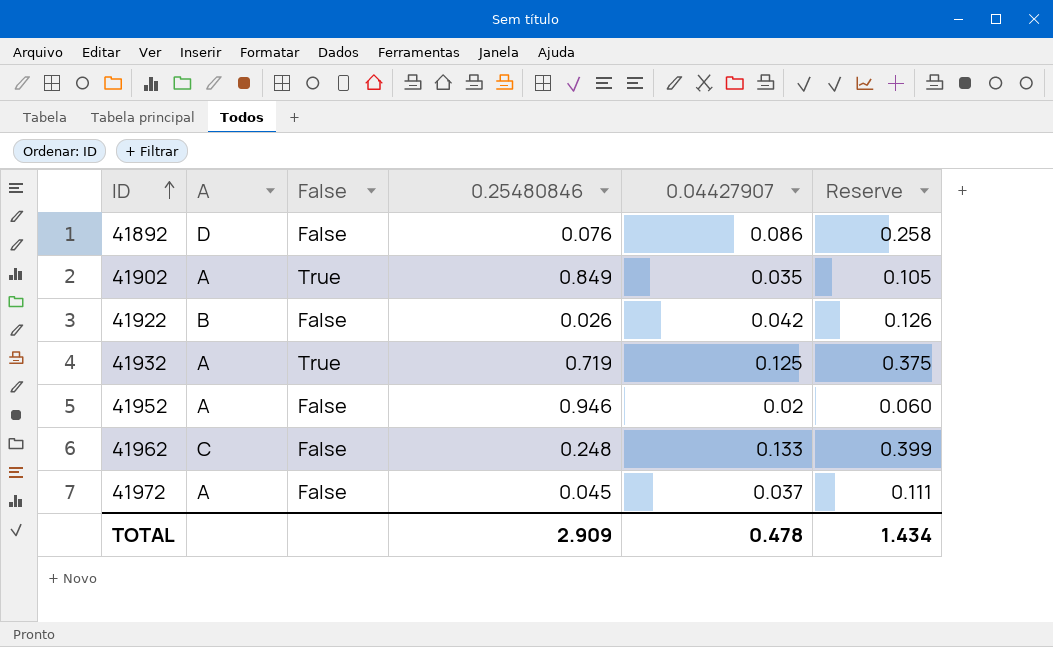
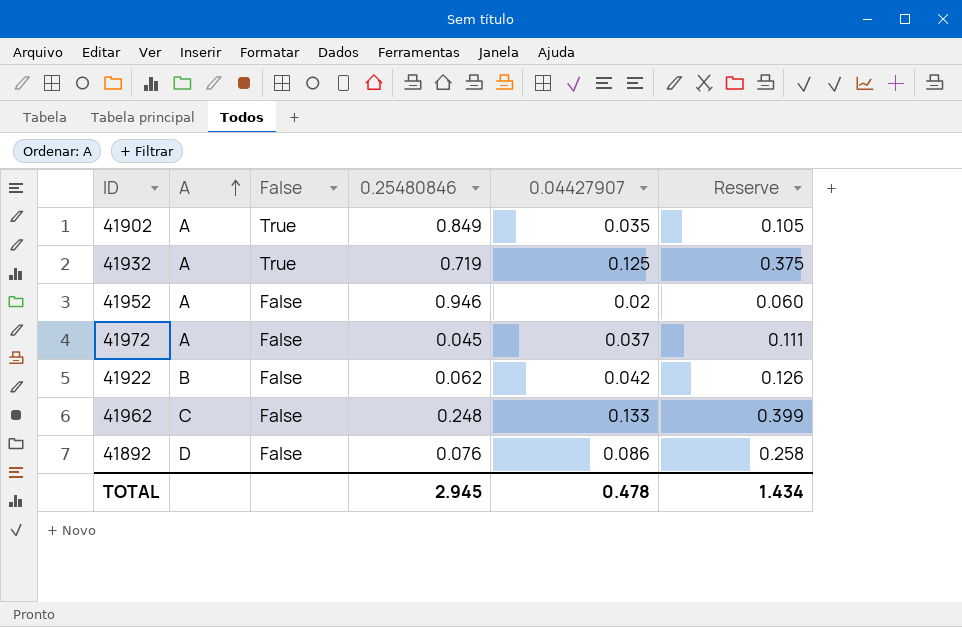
row order: ID ascending -> A ascending
41922 | 0.25480846: 0.026 -> 0.062
TOTAL | 0.25480846: 2.909 -> 2.945

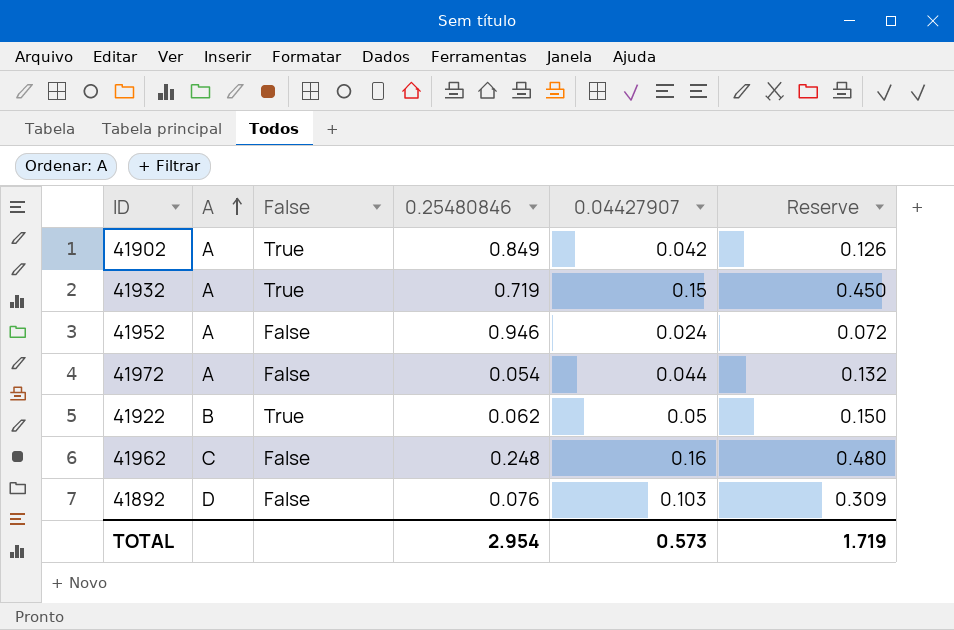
41902 | 0.04427907: 0.035 -> 0.042
41902 | Reserve: 0.105 -> 0.126
41932 | 0.04427907: 0.125 -> 0.15
41932 | Reserve: 0.375 -> 0.450
41952 | 0.04427907: 0.02 -> 0.024
41952 | Reserve: 0.060 -> 0.072
41972 | 0.25480846: 0.045 -> 0.054
41972 | 0.04427907: 0.037 -> 0.044
41972 | Reserve: 0.111 -> 0.132
41922 | False: False -> True
41922 | 0.04427907: 0.042 -> 0.05
41922 | Reserve: 0.126 -> 0.150
41962 | 0.04427907: 0.133 -> 0.16
41962 | Reserve: 0.399 -> 0.480
41892 | 0.04427907: 0.086 -> 0.103
41892 | Reserve: 0.258 -> 0.309
TOTAL | 0.25480846: 2.945 -> 2.954
TOTAL | 0.04427907: 0.478 -> 0.573
TOTAL | Reserve: 1.434 -> 1.719

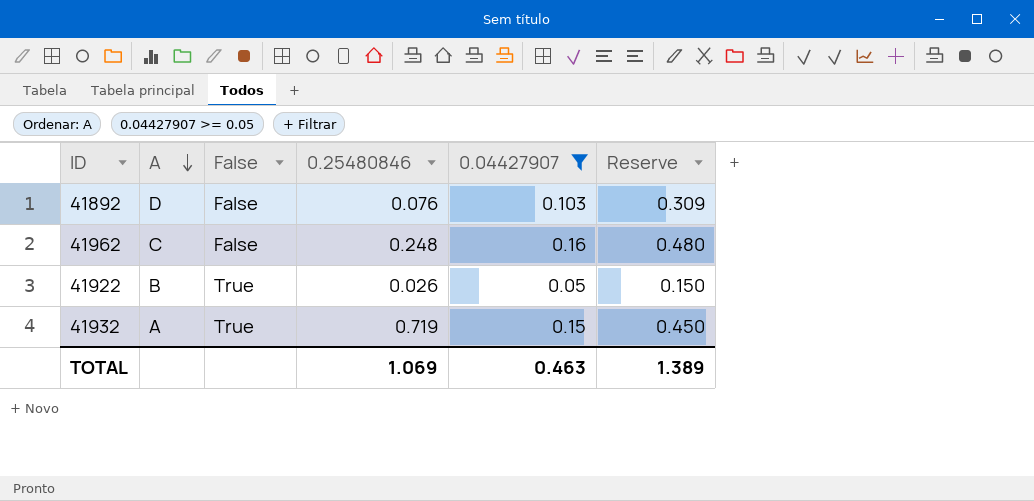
filter: none -> 0.04427907 >= 0.05
row order: A ascending -> A descending
41922 | 0.25480846: 0.062 -> 0.026
TOTAL | 0.25480846: 2.954 -> 1.069
TOTAL | 0.04427907: 0.573 -> 0.463
TOTAL | Reserve: 1.719 -> 1.389

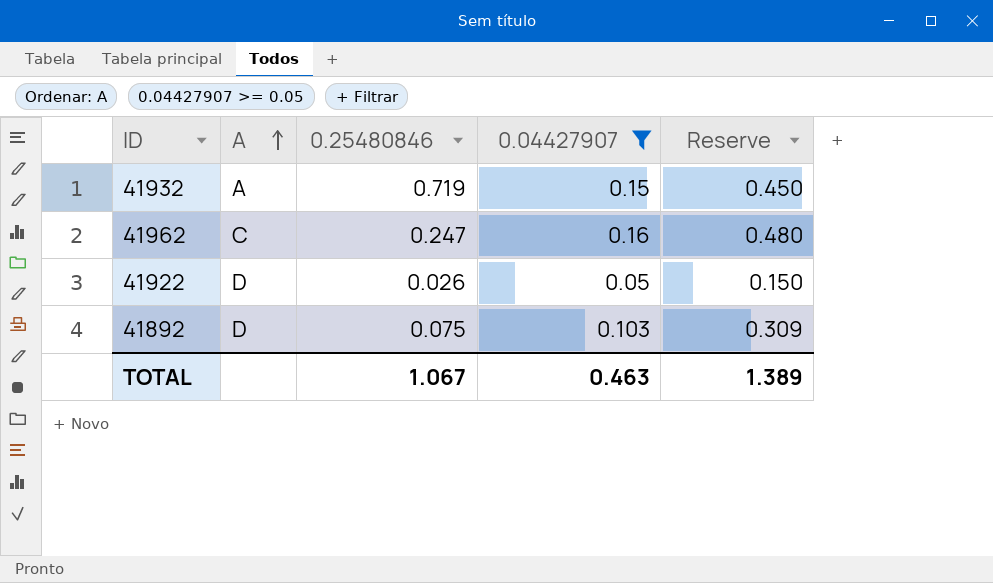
row order: A descending -> A ascending
column False | position: 3 -> none
41962 | 0.25480846: 0.248 -> 0.247
41922 | A: B -> D
41892 | 0.25480846: 0.076 -> 0.075
TOTAL | 0.25480846: 1.069 -> 1.067

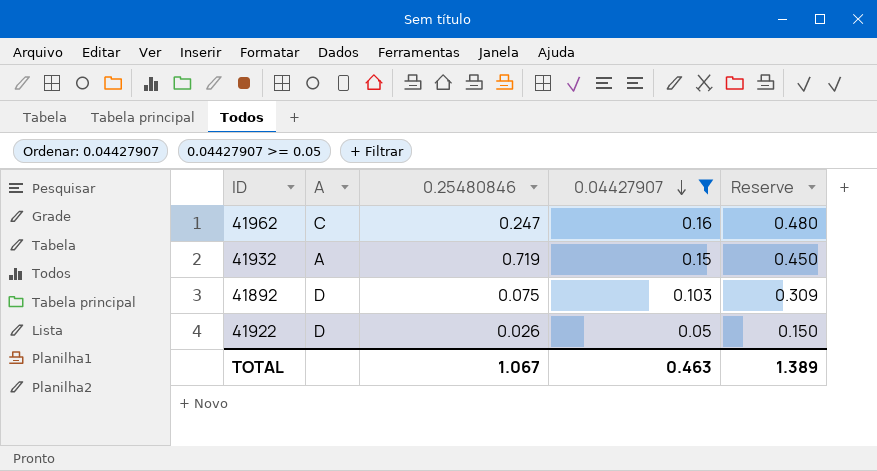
row order: A ascending -> 0.04427907 descending

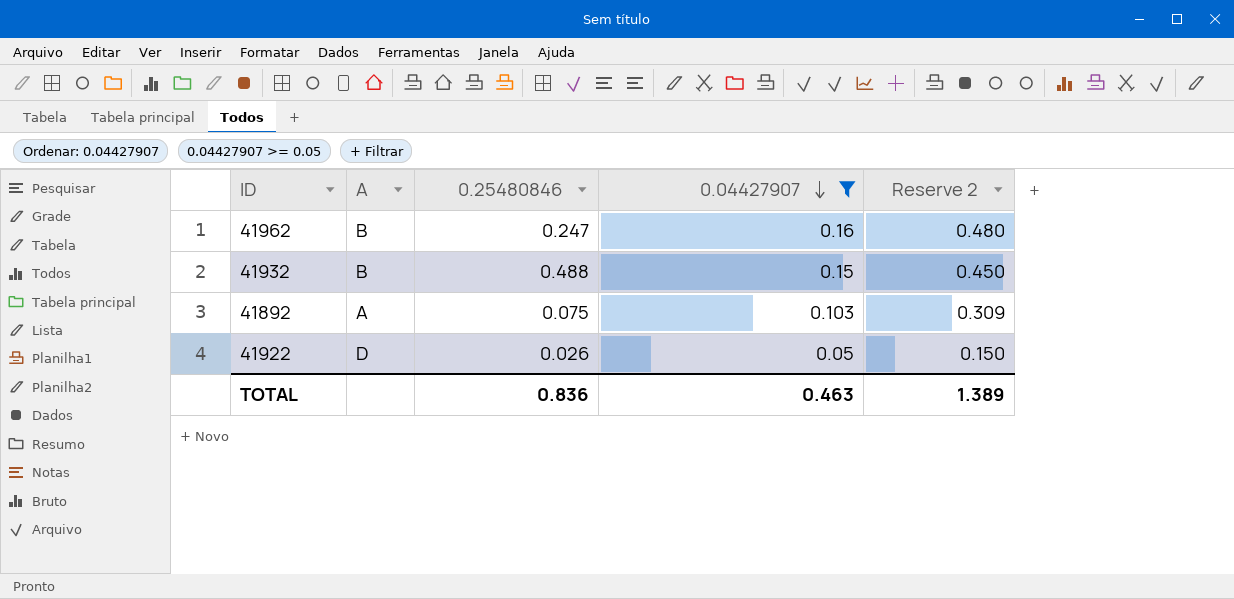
column name: Reserve -> Reserve 2
41962 | A: C -> B
41932 | A: A -> B
41932 | 0.25480846: 0.719 -> 0.488
41892 | A: D -> A
TOTAL | 0.25480846: 1.067 -> 0.836

